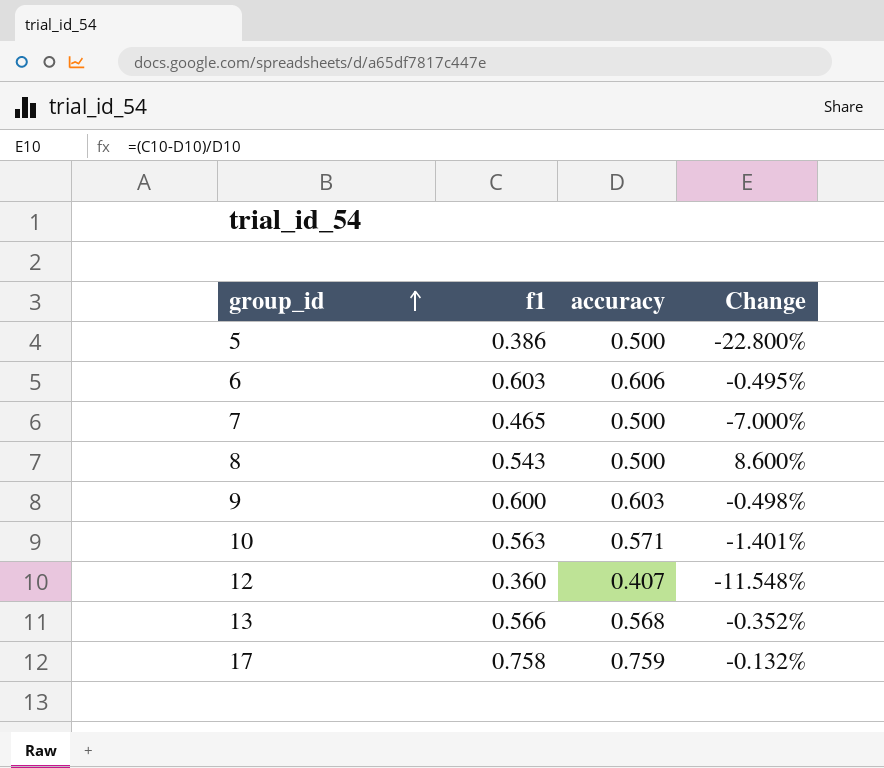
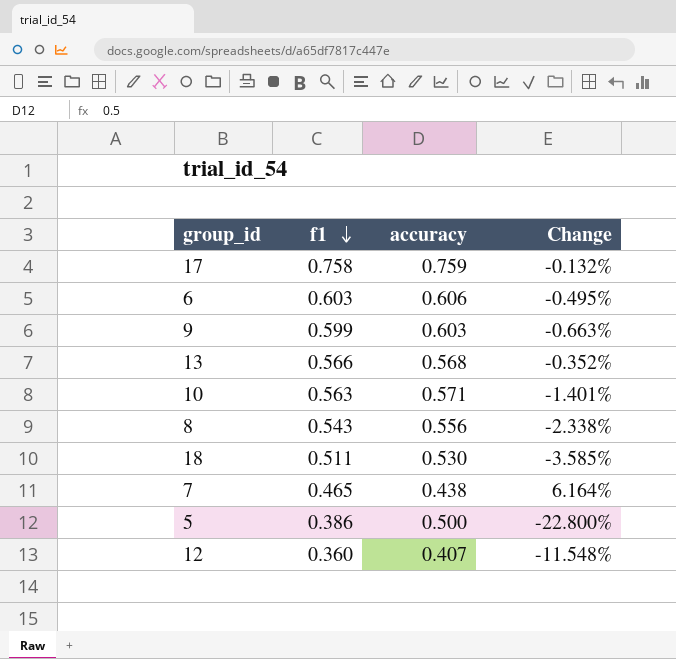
row order: group_id ascending -> f1 descending
9 | f1: 0.600 -> 0.599
9 | Change: -0.498% -> -0.663%
8 | accuracy: 0.500 -> 0.556
8 | Change: 8.600% -> -2.338%
row 18: none -> 0.511 | 0.530 | -3.585%
7 | accuracy: 0.500 -> 0.438
7 | Change: -7.000% -> 6.164%

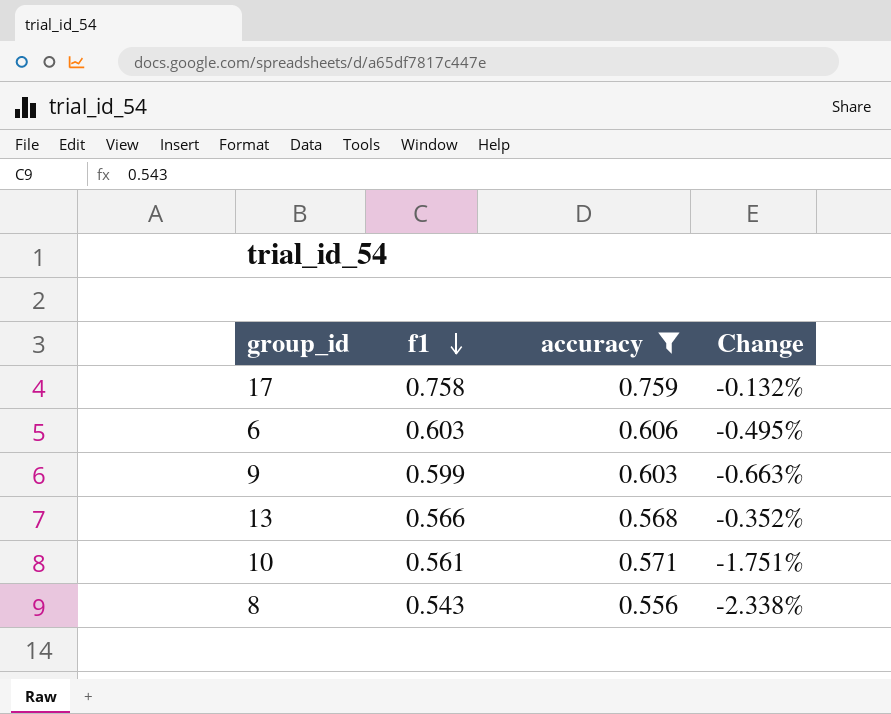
filter: none -> accuracy >= 0.556
10 | f1: 0.563 -> 0.561
10 | Change: -1.401% -> -1.751%

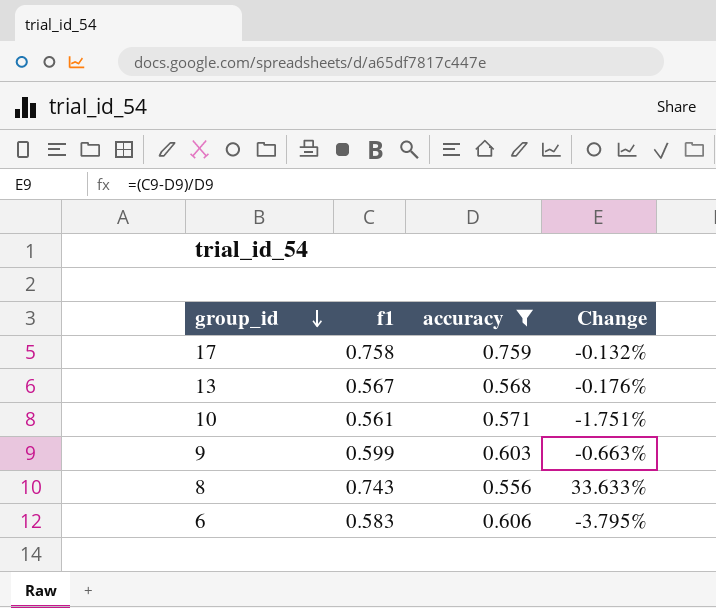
row order: f1 descending -> group_id descending
13 | f1: 0.566 -> 0.567
13 | Change: -0.352% -> -0.176%
8 | f1: 0.543 -> 0.743
8 | Change: -2.338% -> 33.633%
6 | f1: 0.603 -> 0.583
6 | Change: -0.495% -> -3.795%

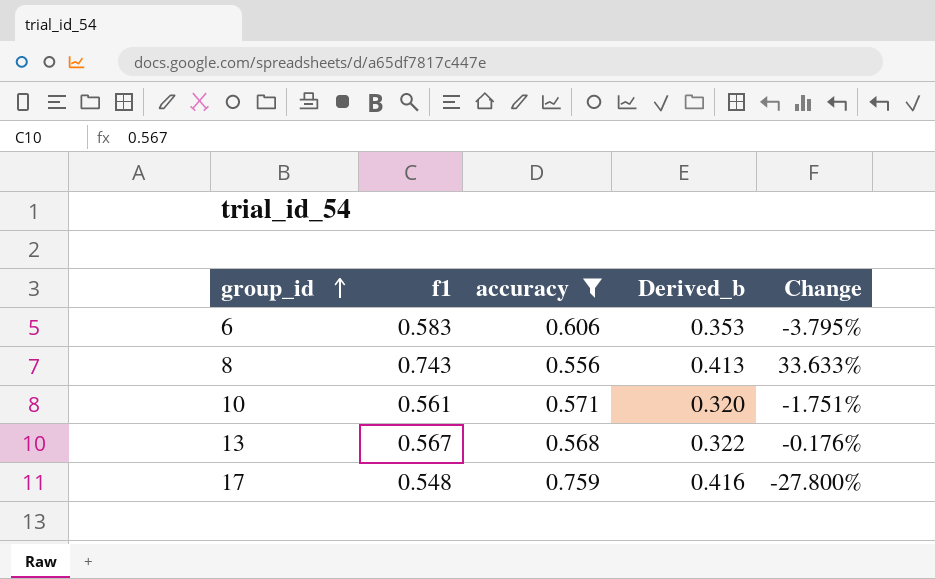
row order: group_id descending -> group_id ascending
column Derived_b | formula: none -> [f1] * [accuracy]
row 9: 0.599 | 0.603 | -0.663% -> none
17 | f1: 0.758 -> 0.548
17 | Change: -0.132% -> -27.800%

